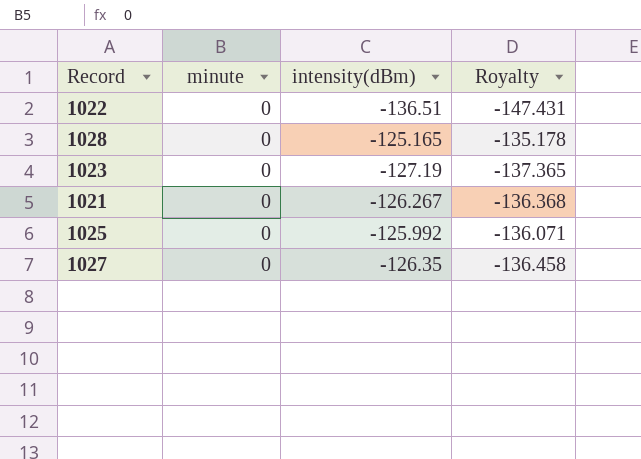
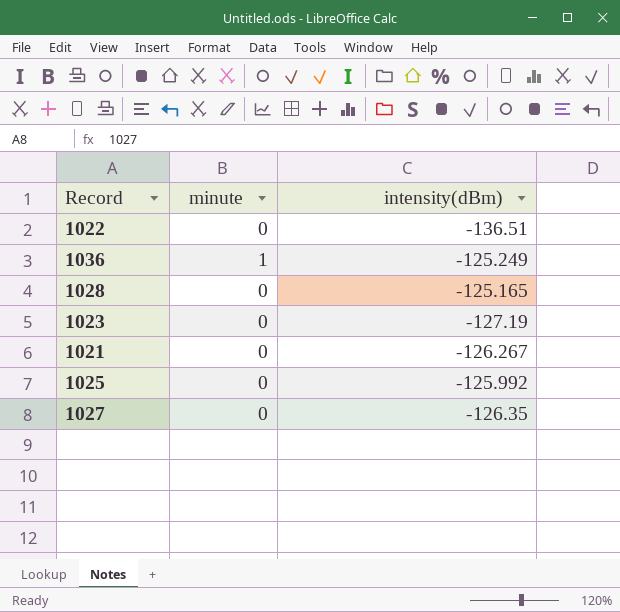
column Royalty | formula: [intensity(dBm)] * 1.08 -> none
row 1036: none -> 1 | -125.249

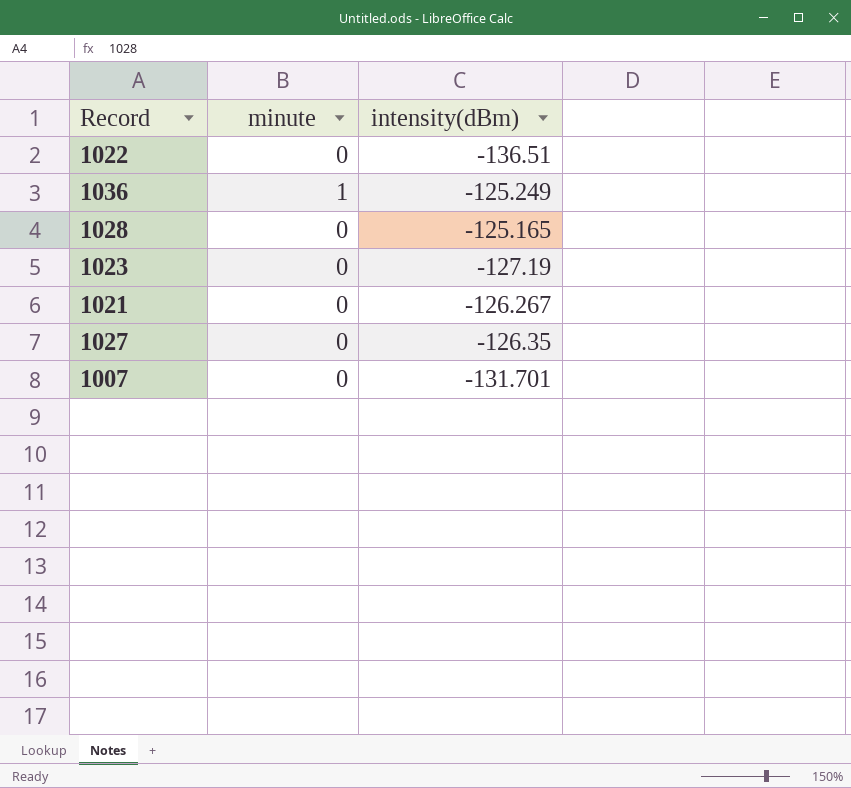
row 1025: 0 | -125.992 -> none
row 1007: none -> 0 | -131.701

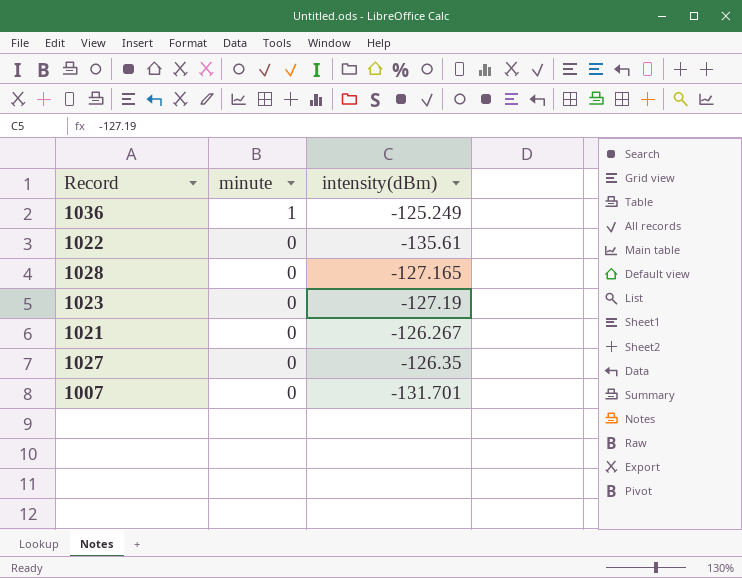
row order: none -> minute descending
1022 | intensity(dBm): -136.51 -> -135.61
1028 | intensity(dBm): -125.165 -> -127.165

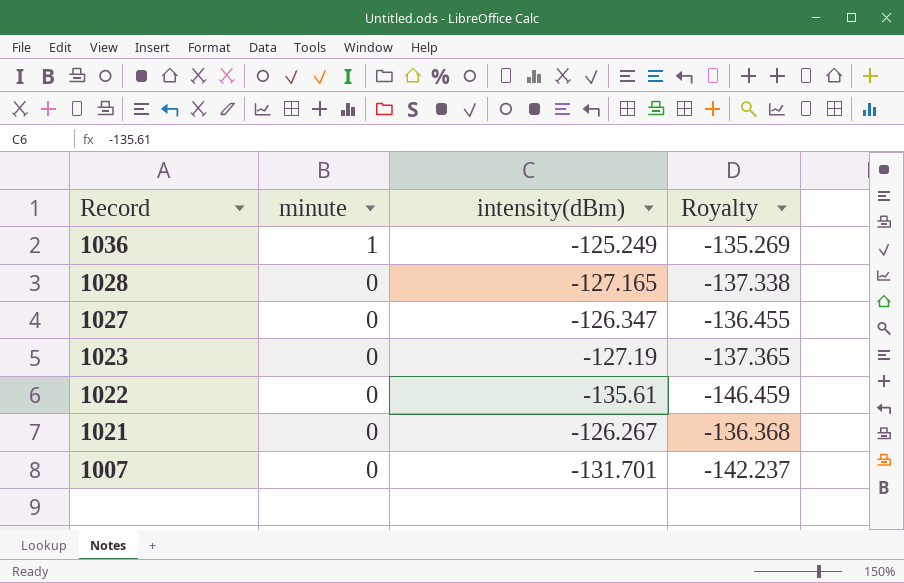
row order: minute descending -> Record descending
column Royalty | formula: none -> [intensity(dBm)] * 1.08
1027 | intensity(dBm): -126.35 -> -126.347

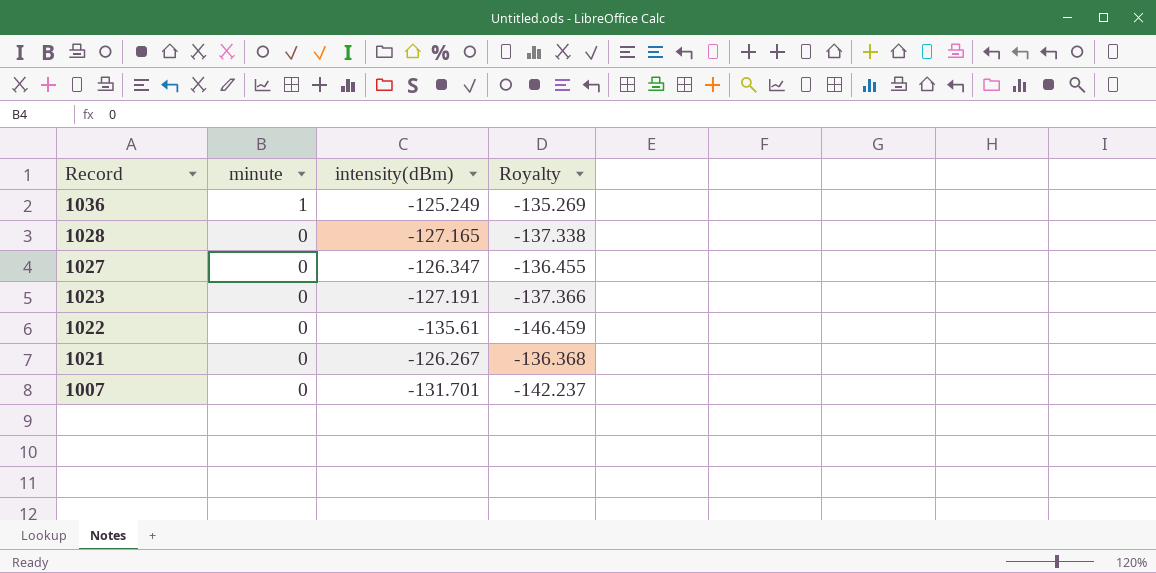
1023 | intensity(dBm): -127.19 -> -127.191
1023 | Royalty: -137.365 -> -137.366

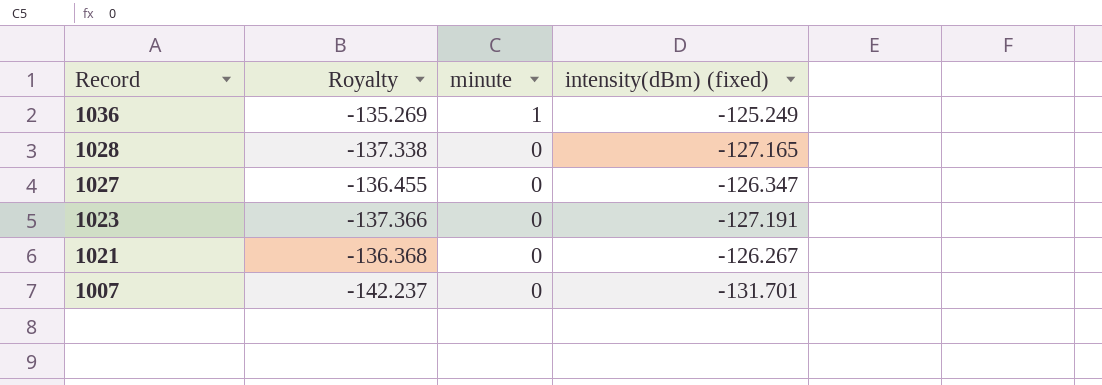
column Royalty | position: 4 -> 2
column name: intensity(dBm) -> intensity(dBm) (fixed)
row 1022: 0 | -135.61 | -146.459 -> none

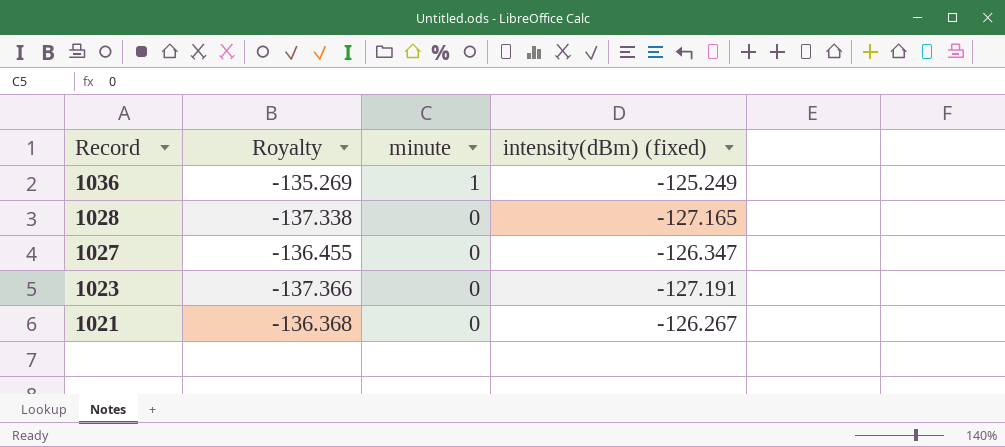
row 1007: -142.237 | 0 | -131.701 -> none

